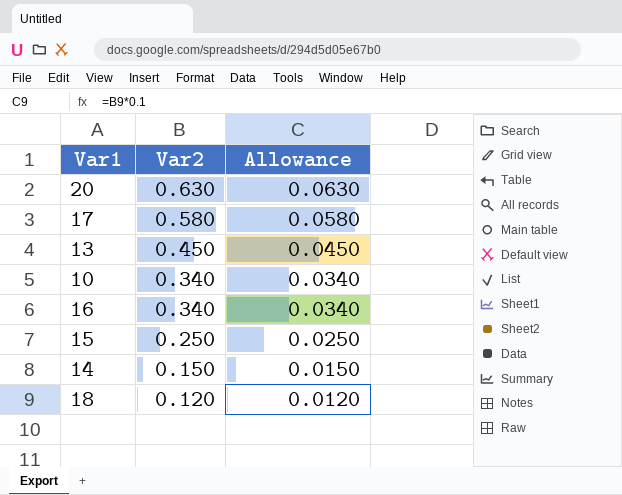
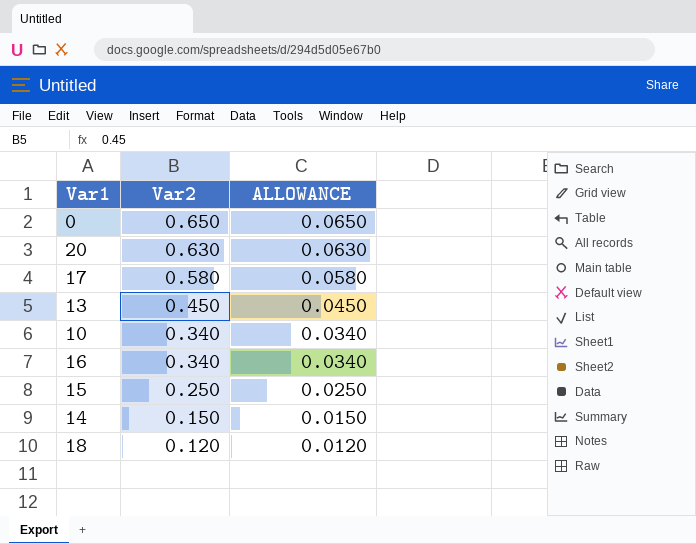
column name: Allowance -> ALLOWANCE
row 0: none -> 0.650 | 0.0650

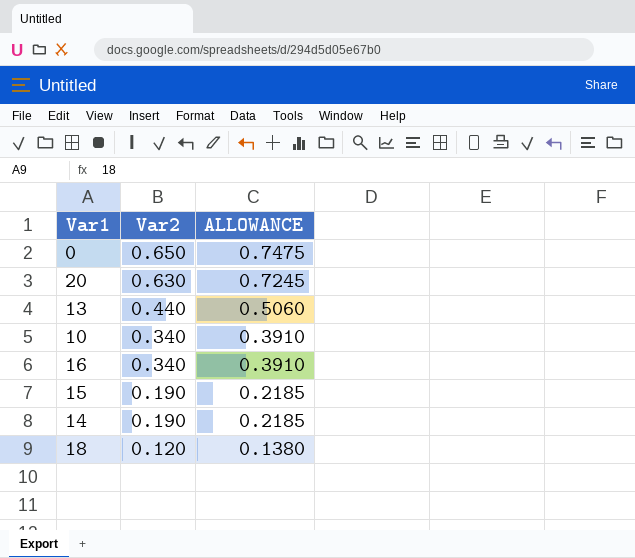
column ALLOWANCE | formula: [Var2] * 0.1 -> [Var2] * 1.15
row 17: 0.580 | 0.0580 -> none
13 | Var2: 0.450 -> 0.440
15 | Var2: 0.250 -> 0.190
14 | Var2: 0.150 -> 0.190

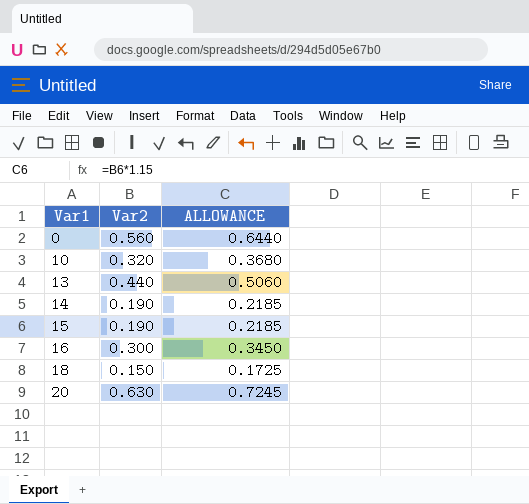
row order: Var2 descending -> Var1 ascending
0 | Var2: 0.650 -> 0.560
0 | ALLOWANCE: 0.7475 -> 0.6440
10 | Var2: 0.340 -> 0.320
10 | ALLOWANCE: 0.3910 -> 0.3680
16 | Var2: 0.340 -> 0.300
16 | ALLOWANCE: 0.3910 -> 0.3450
18 | Var2: 0.120 -> 0.150
18 | ALLOWANCE: 0.1380 -> 0.1725

